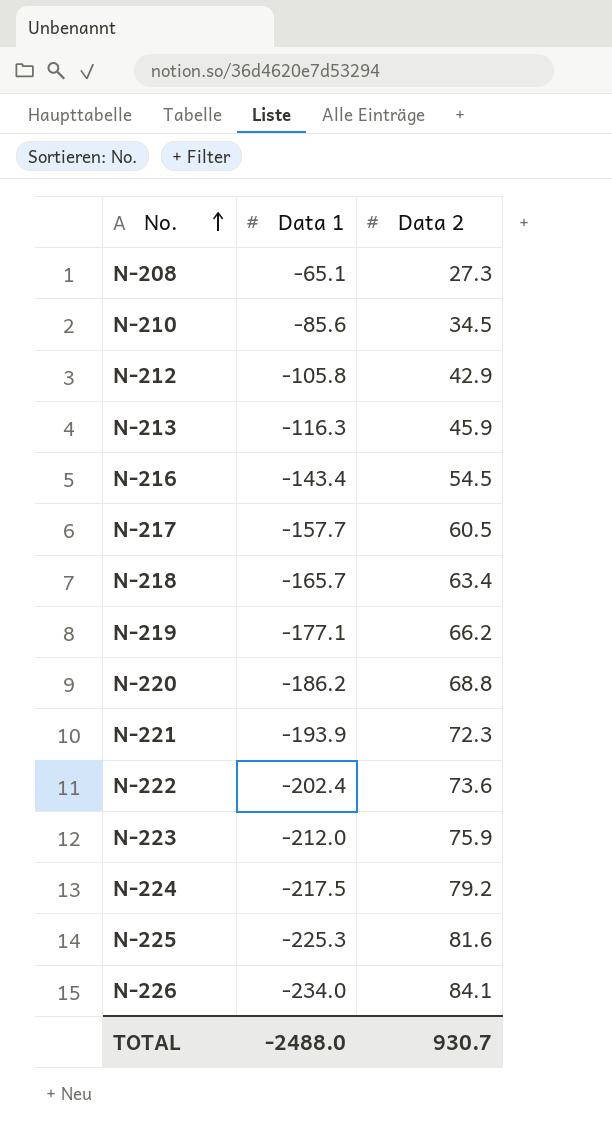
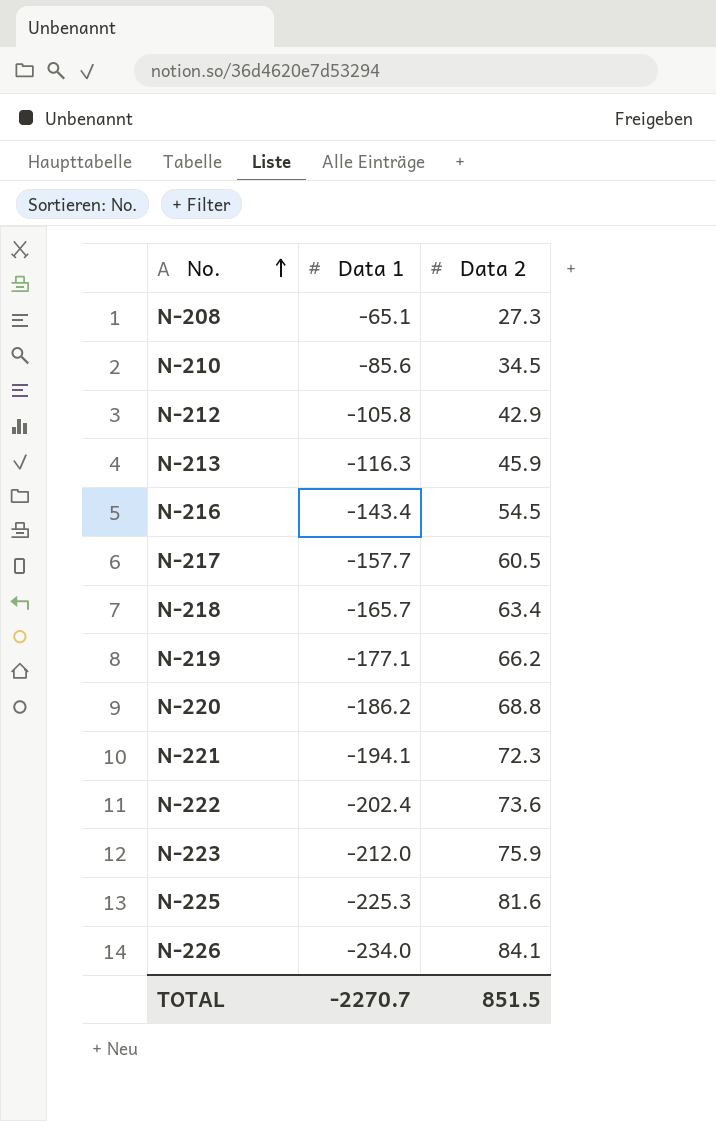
row N-224: -217.5 | 79.2 -> none
N-221 | Data 1: -193.9 -> -194.1
TOTAL | Data 1: -2488.0 -> -2270.7
TOTAL | Data 2: 930.7 -> 851.5

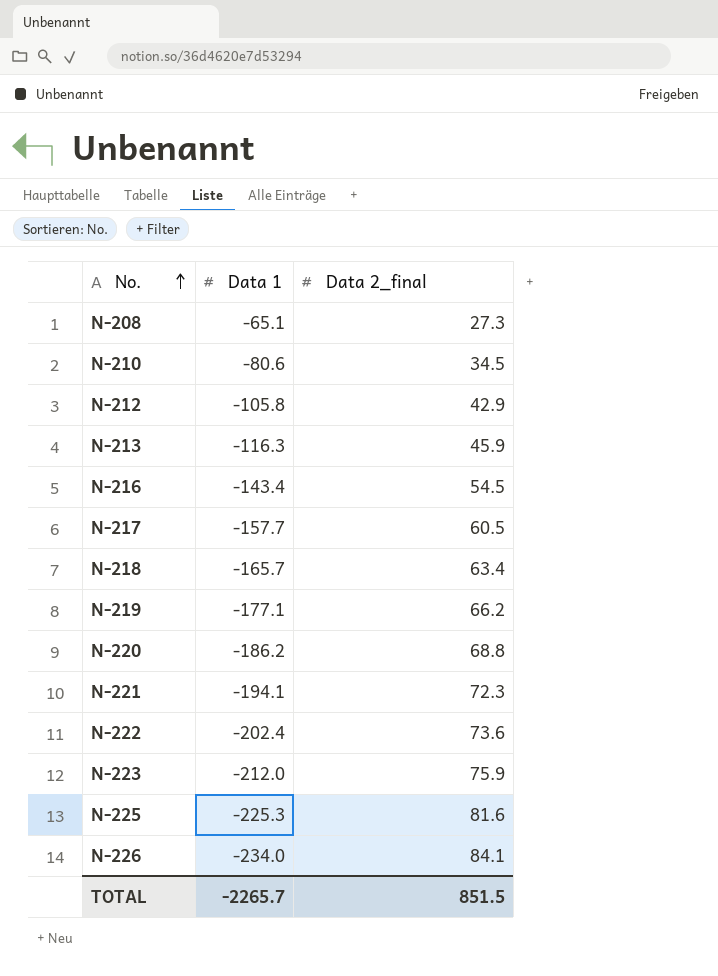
column name: Data 2 -> Data 2_final
N-210 | Data 1: -85.6 -> -80.6
TOTAL | Data 1: -2270.7 -> -2265.7

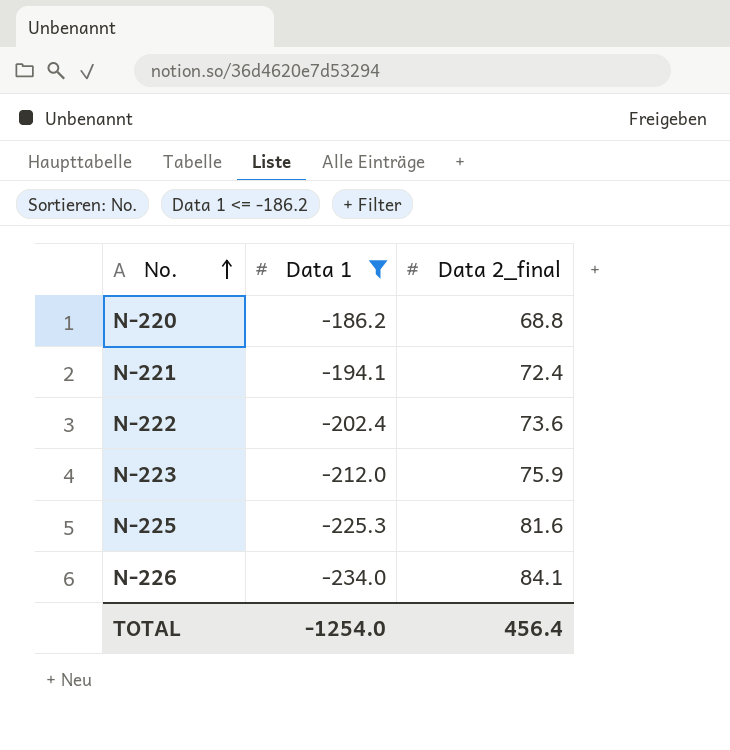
filter: none -> Data 1 <= -186.2
N-221 | Data 2_final: 72.3 -> 72.4
TOTAL | Data 1: -2265.7 -> -1254.0
TOTAL | Data 2_final: 851.5 -> 456.4

